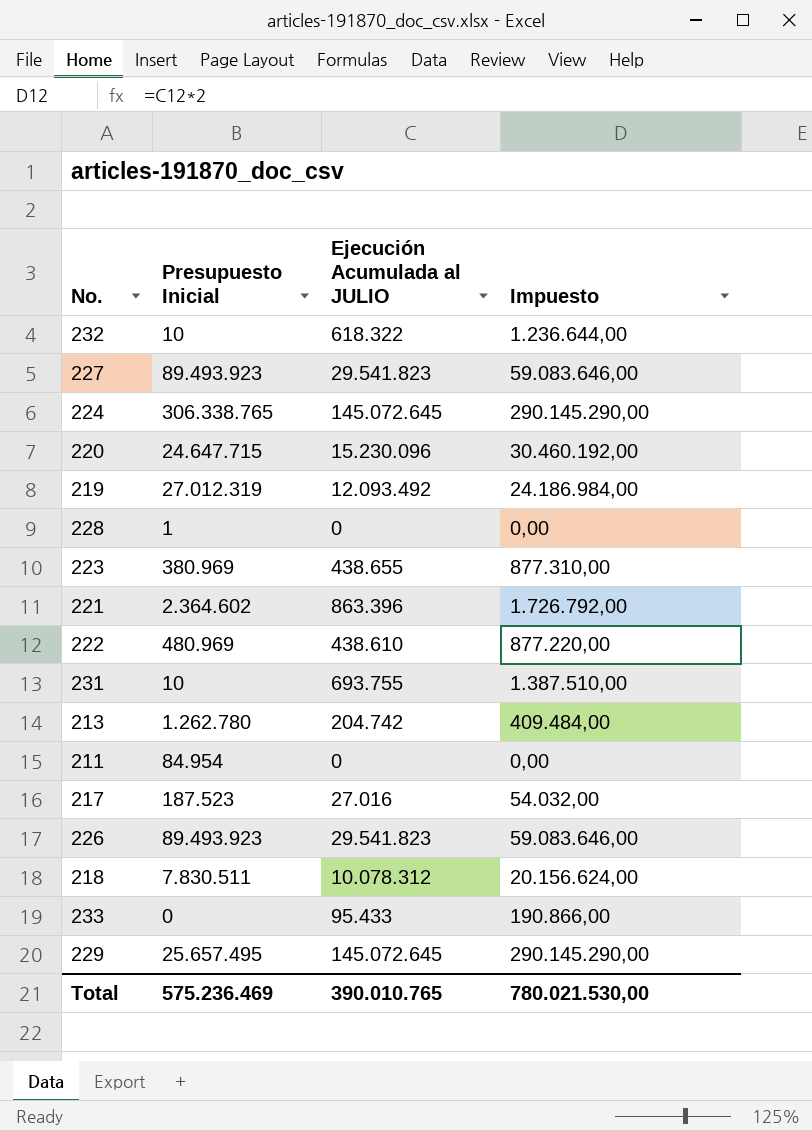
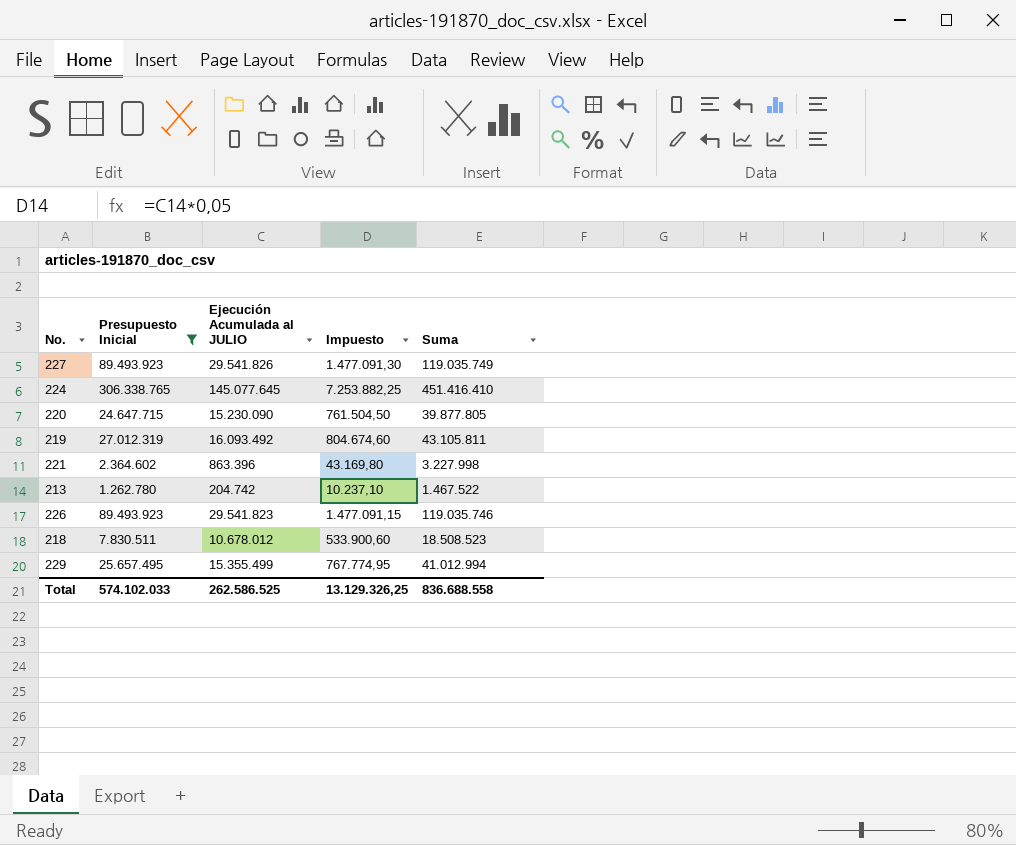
filter: none -> Presupuesto Inicial >= 1.262.780
column Impuesto | formula: [Ejecución Acumulada al JULIO] * 2 -> [Ejecución Acumulada al JULIO] * 0,05
column Suma | formula: none -> [Presupuesto Inicial] + [Ejecución Acumulada al JULIO]
227 | Ejecución Acumulada al JULIO: 29.541.823 -> 29.541.826
224 | Ejecución Acumulada al JULIO: 145.072.645 -> 145.077.645
220 | Ejecución Acumulada al JULIO: 15.230.096 -> 15.230.090
219 | Ejecución Acumulada al JULIO: 12.093.492 -> 16.093.492
218 | Ejecución Acumulada al JULIO: 10.078.312 -> 10.678.012
229 | Ejecución Acumulada al JULIO: 145.072.645 -> 15.355.499
Total | Presupuesto Inicial: 575.236.469 -> 574.102.033
Total | Ejecución Acumulada al JULIO: 390.010.765 -> 262.586.525
Total | Impuesto: 780.021.530,00 -> 13.129.326,25

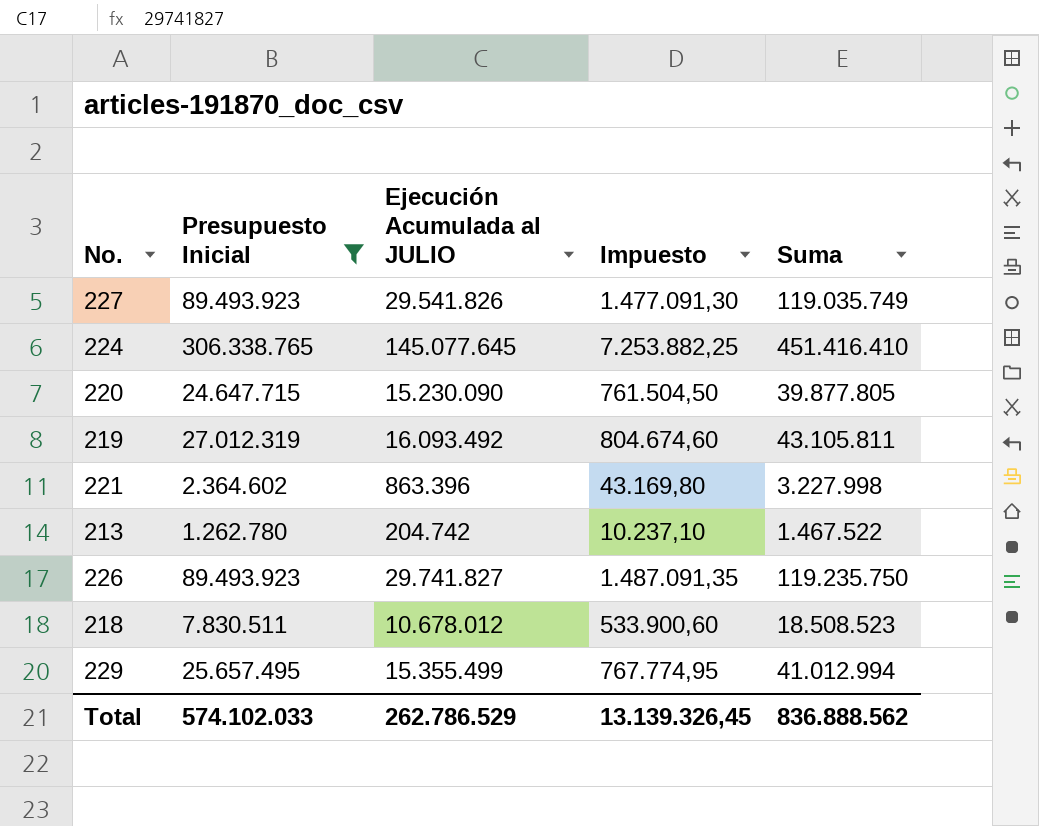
226 | Ejecución Acumulada al JULIO: 29.541.823 -> 29.741.827
226 | Impuesto: 1.477.091,15 -> 1.487.091,35
226 | Suma: 119.035.746 -> 119.235.750
Total | Ejecución Acumulada al JULIO: 262.586.525 -> 262.786.529
Total | Impuesto: 13.129.326,25 -> 13.139.326,45
Total | Suma: 836.688.558 -> 836.888.562

